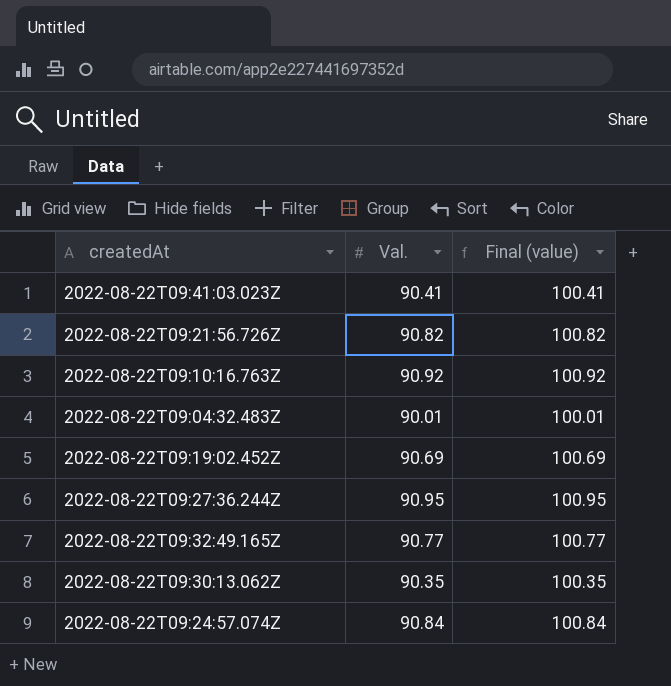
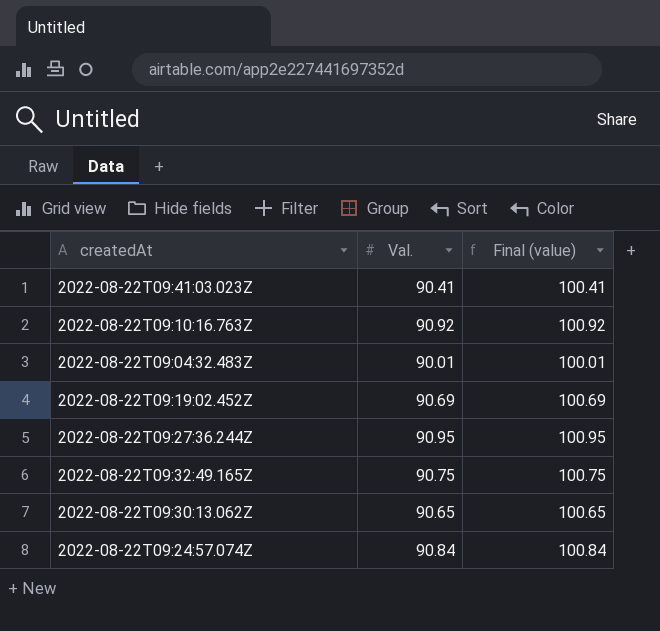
row 2022-08-22T09:21:56.726Z: 90.82 | 100.82 -> none
2022-08-22T09:32:49.165Z | Val.: 90.77 -> 90.75
2022-08-22T09:32:49.165Z | Final (value): 100.77 -> 100.75
2022-08-22T09:30:13.062Z | Val.: 90.35 -> 90.65
2022-08-22T09:30:13.062Z | Final (value): 100.35 -> 100.65

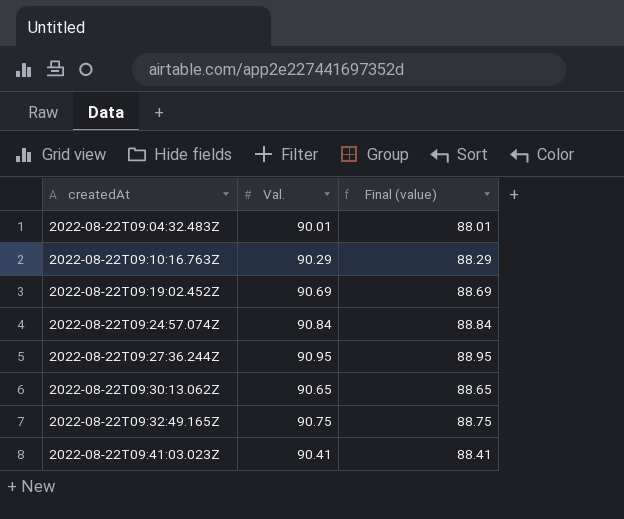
row order: none -> createdAt ascending
column Final (value) | formula: [Val.] + 10 -> [Val.] - 2
2022-08-22T09:10:16.763Z | Val.: 90.92 -> 90.29

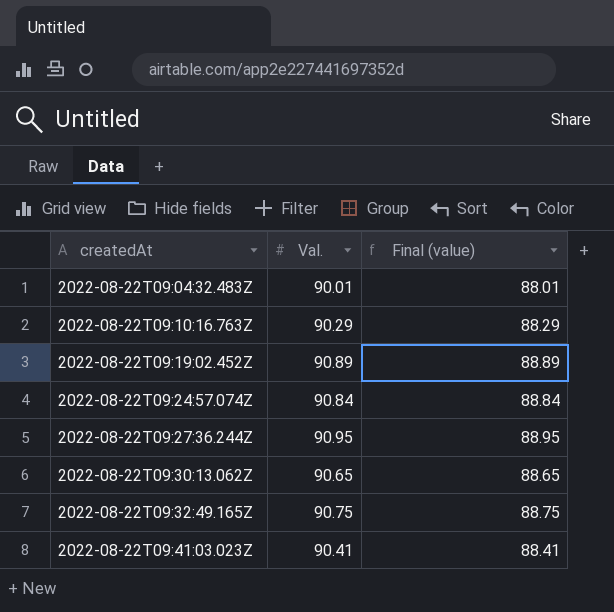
2022-08-22T09:19:02.452Z | Val.: 90.69 -> 90.89
2022-08-22T09:19:02.452Z | Final (value): 88.69 -> 88.89

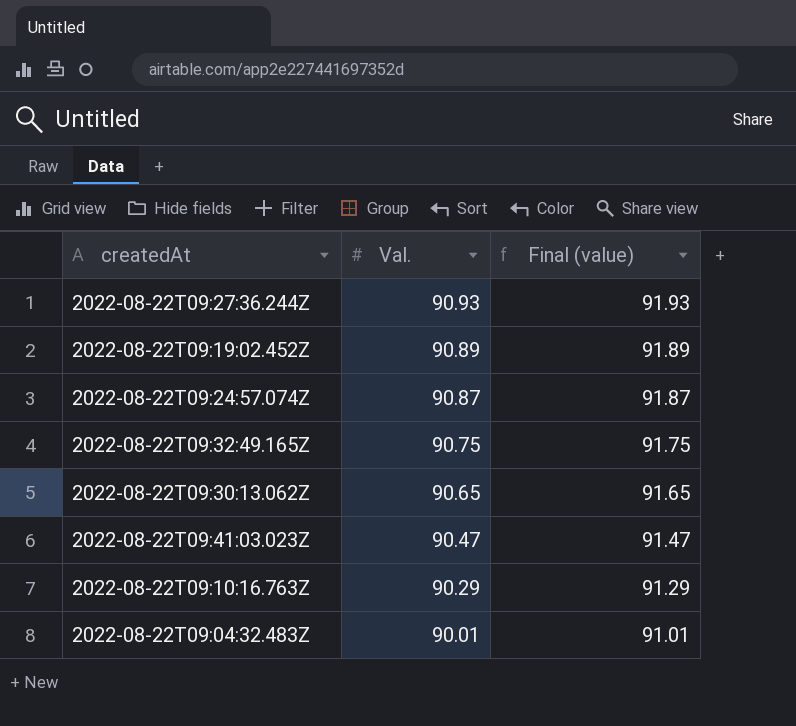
row order: createdAt ascending -> Val. descending
column Final (value) | formula: [Val.] - 2 -> [Val.] + 1
2022-08-22T09:27:36.244Z | Val.: 90.95 -> 90.93
2022-08-22T09:24:57.074Z | Val.: 90.84 -> 90.87
2022-08-22T09:41:03.023Z | Val.: 90.41 -> 90.47

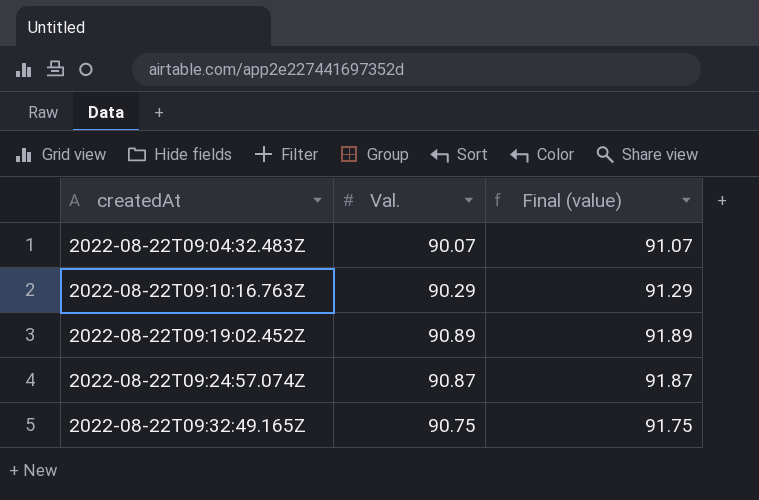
row order: Val. descending -> createdAt ascending
row 2022-08-22T09:27:36.244Z: 90.93 | 91.93 -> none
row 2022-08-22T09:30:13.062Z: 90.65 | 91.65 -> none
row 2022-08-22T09:41:03.023Z: 90.47 | 91.47 -> none
2022-08-22T09:04:32.483Z | Val.: 90.01 -> 90.07
2022-08-22T09:04:32.483Z | Final (value): 91.01 -> 91.07

